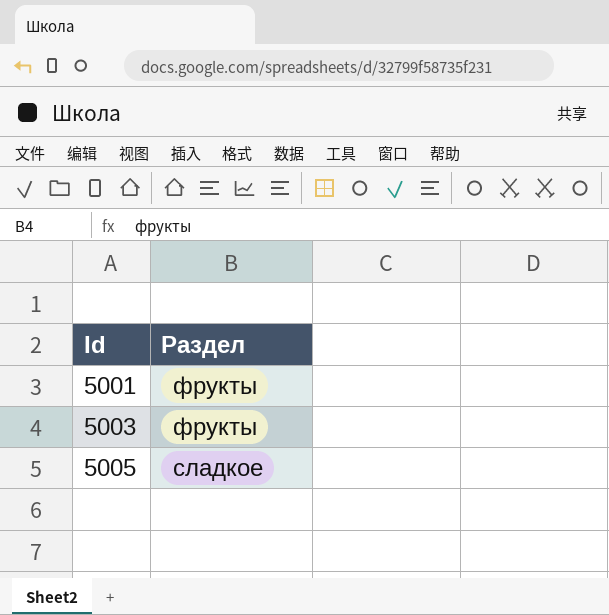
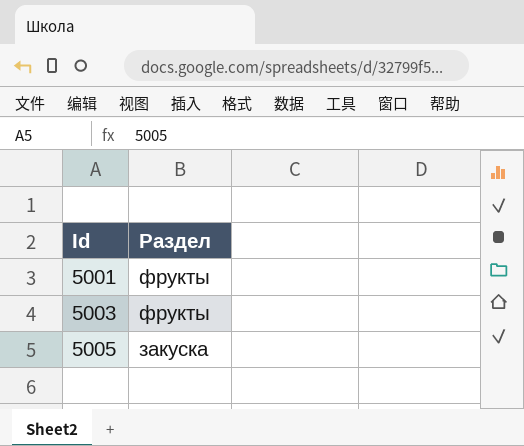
5005 | Раздел: сладкое -> закуска

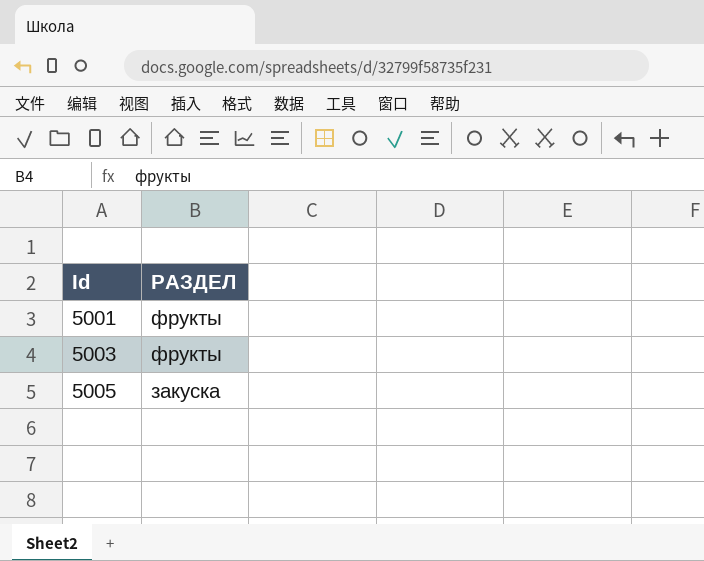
column name: Раздел -> РАЗДЕЛ

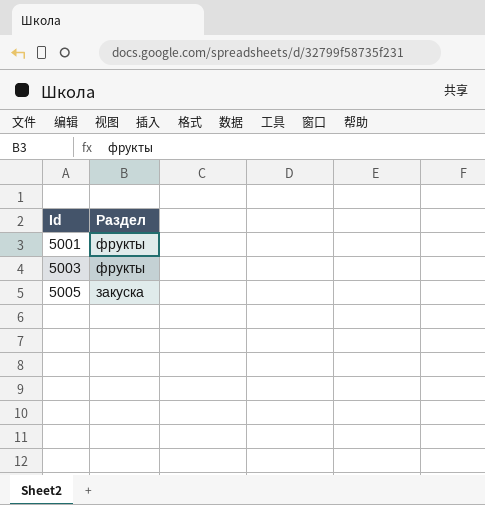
column name: РАЗДЕЛ -> Раздел

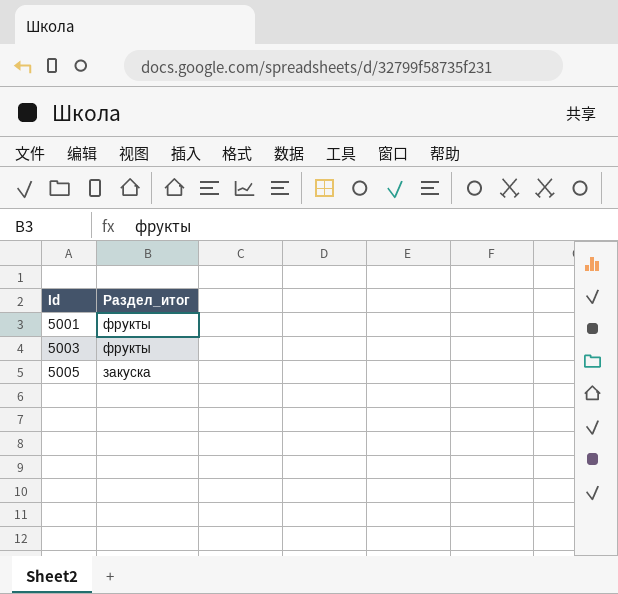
column name: Раздел -> Раздел_итог

